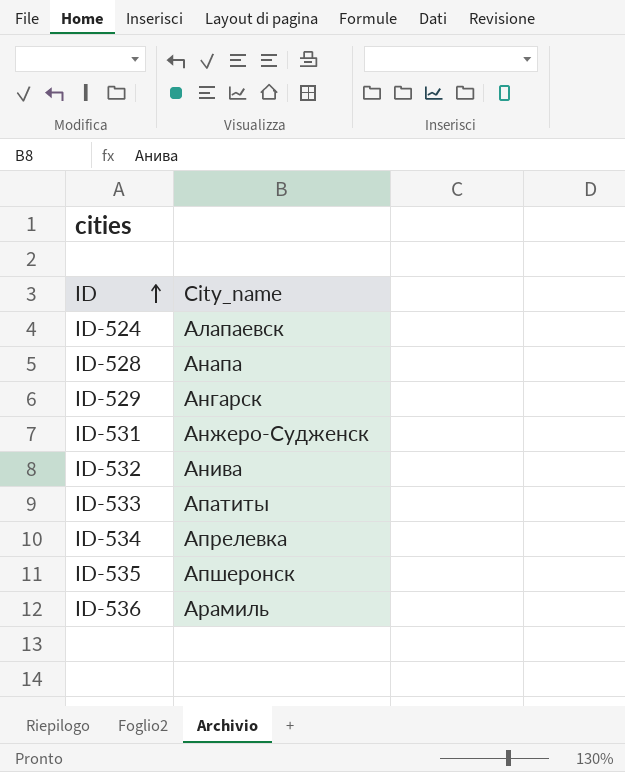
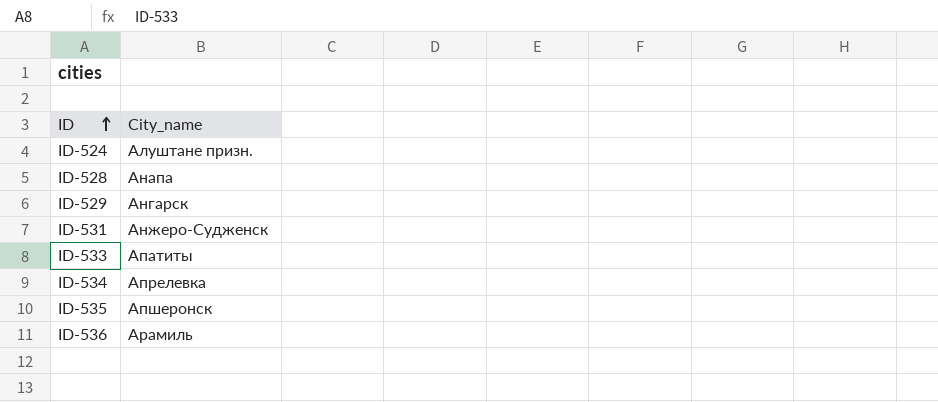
row ID-532: Анива -> none
ID-524 | City_name: Алапаевск -> Алуштане призн.

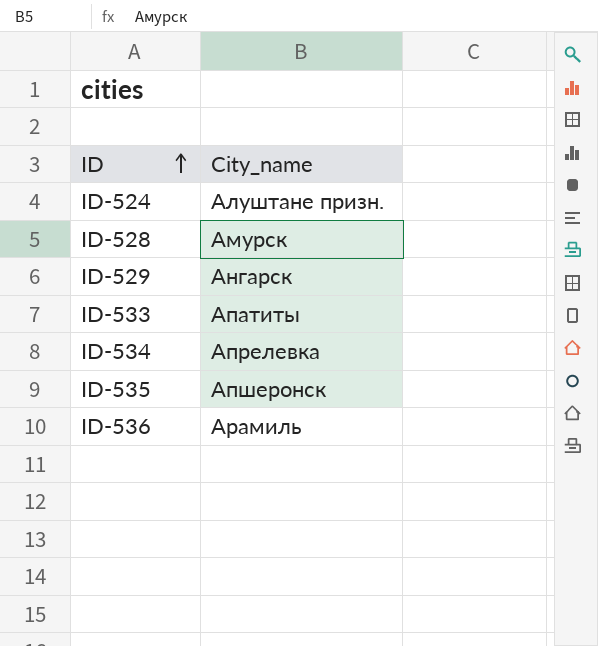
row ID-531: Анжеро-Судженск -> none
ID-528 | City_name: Анапа -> Амурск

